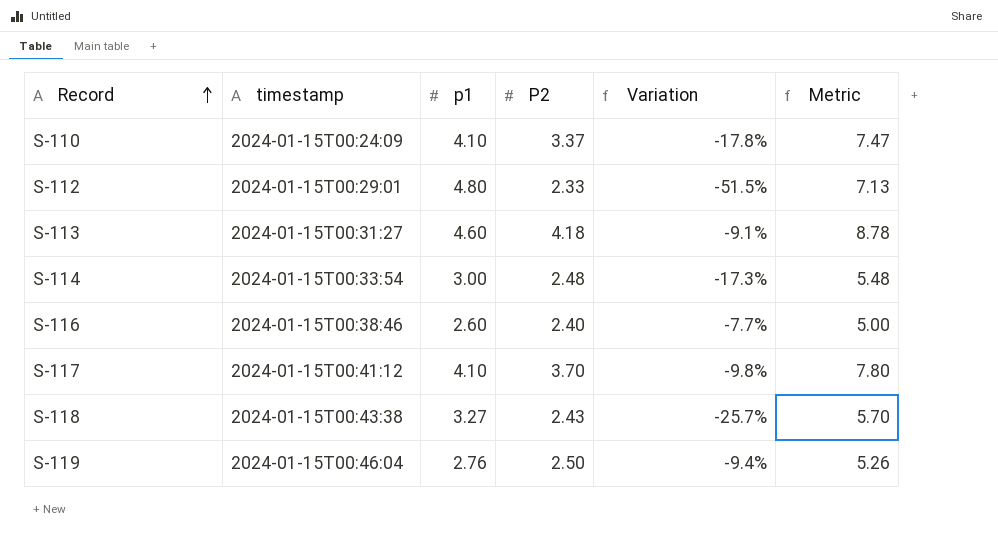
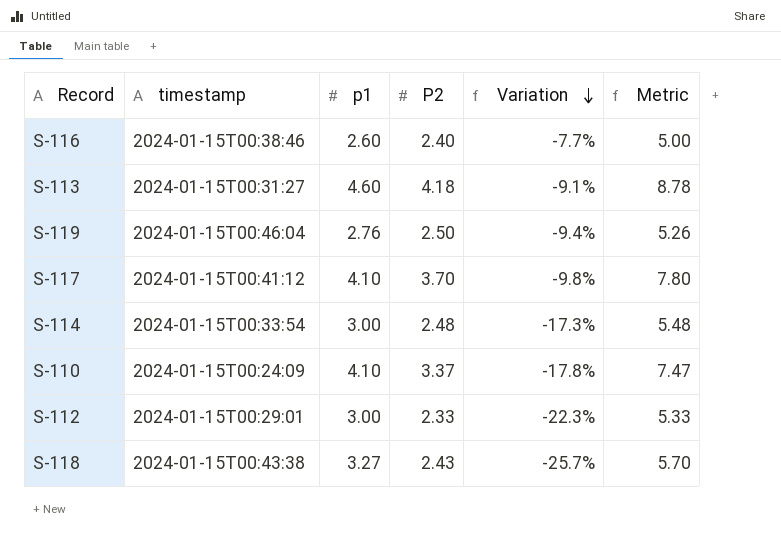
row order: Record ascending -> Variation descending
S-112 | p1: 4.80 -> 3.00
S-112 | Variation: -51.5% -> -22.3%
S-112 | Metric: 7.13 -> 5.33

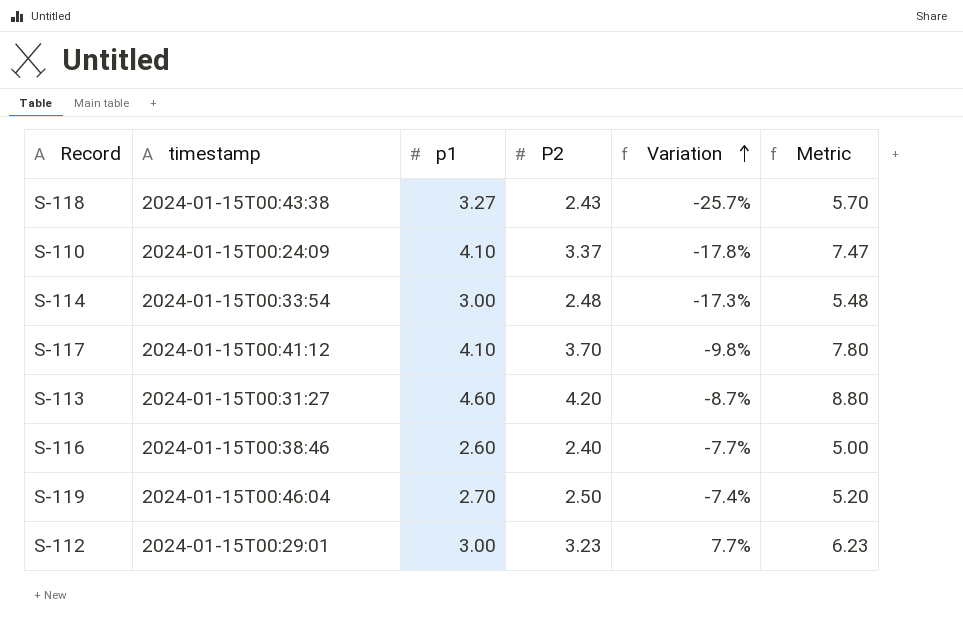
row order: Variation descending -> Variation ascending
S-113 | P2: 4.18 -> 4.20
S-113 | Variation: -9.1% -> -8.7%
S-113 | Metric: 8.78 -> 8.80
S-119 | p1: 2.76 -> 2.70
S-119 | Variation: -9.4% -> -7.4%
S-119 | Metric: 5.26 -> 5.20
S-112 | P2: 2.33 -> 3.23
S-112 | Variation: -22.3% -> 7.7%
S-112 | Metric: 5.33 -> 6.23

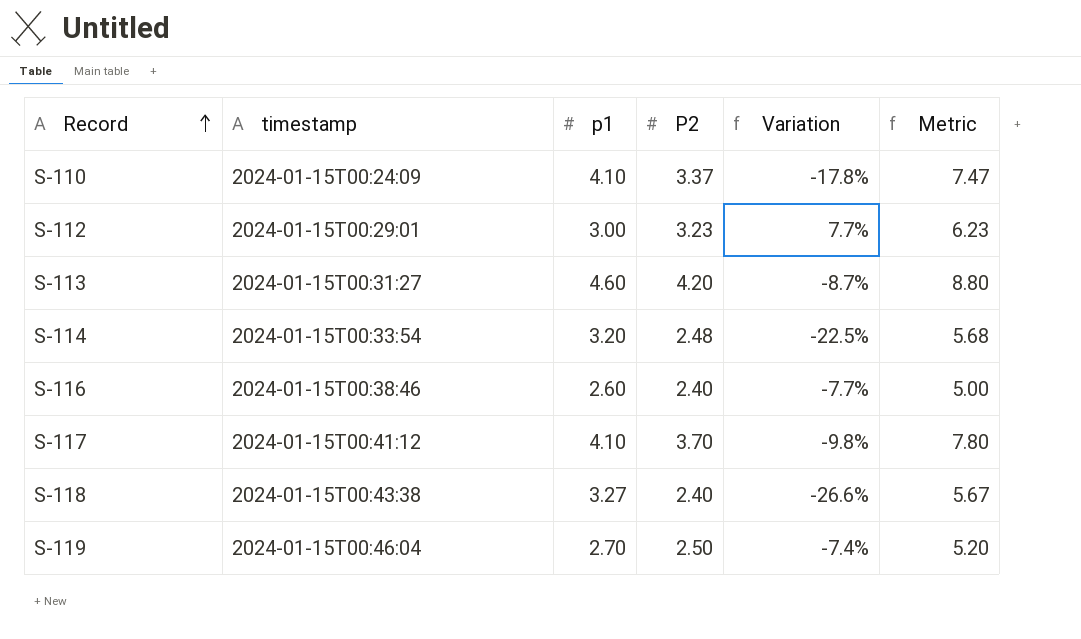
row order: Variation ascending -> Record ascending
S-114 | p1: 3.00 -> 3.20
S-114 | Variation: -17.3% -> -22.5%
S-114 | Metric: 5.48 -> 5.68
S-118 | P2: 2.43 -> 2.40
S-118 | Variation: -25.7% -> -26.6%
S-118 | Metric: 5.70 -> 5.67

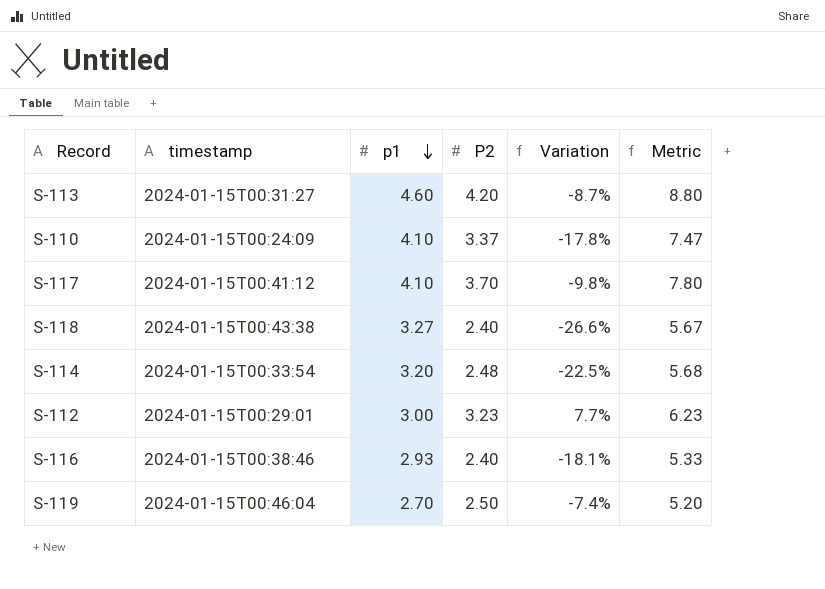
row order: Record ascending -> p1 descending
S-116 | p1: 2.60 -> 2.93
S-116 | Variation: -7.7% -> -18.1%
S-116 | Metric: 5.00 -> 5.33

